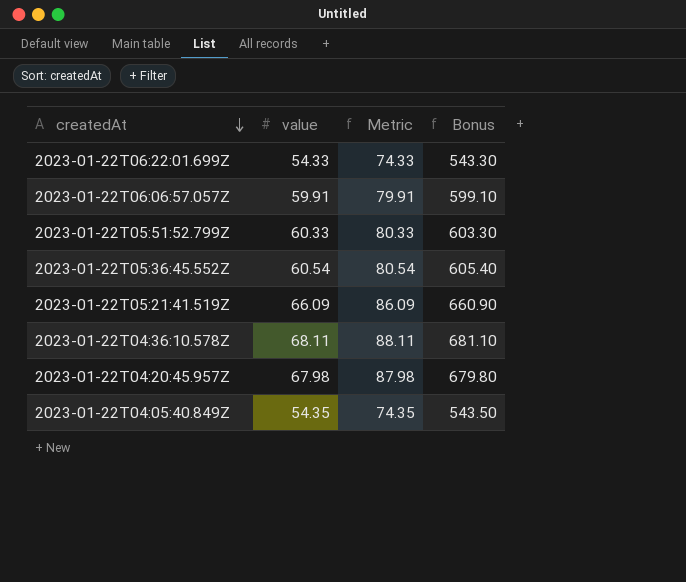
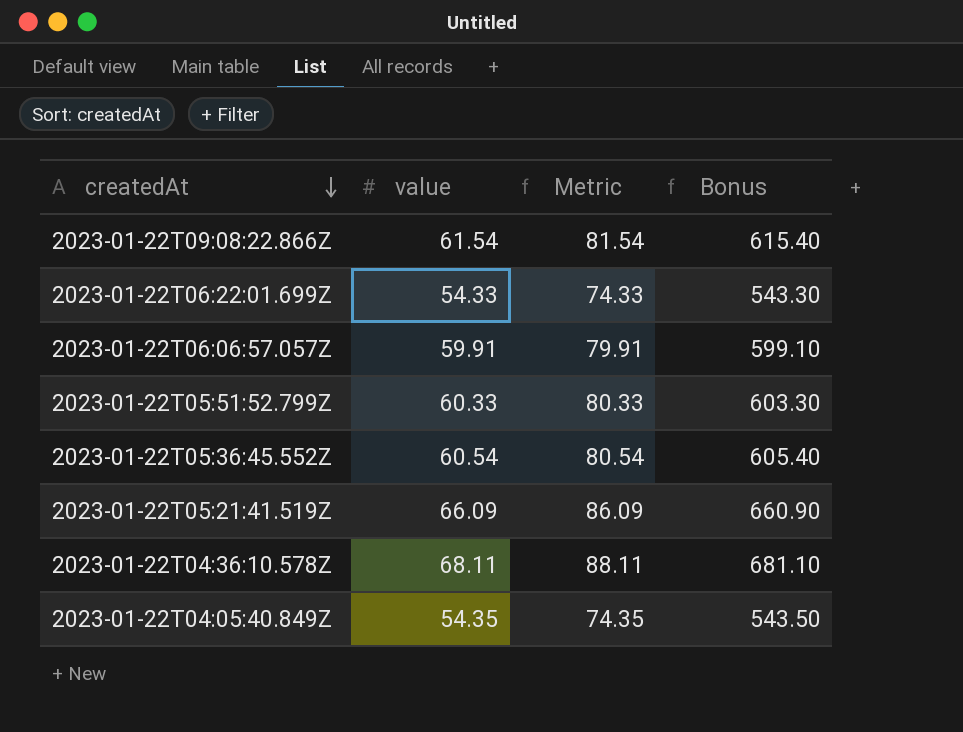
row 2023-01-22T04:20:45.957Z: 67.98 | 87.98 | 679.80 -> none
row 2023-01-22T09:08:22.866Z: none -> 61.54 | 81.54 | 615.40

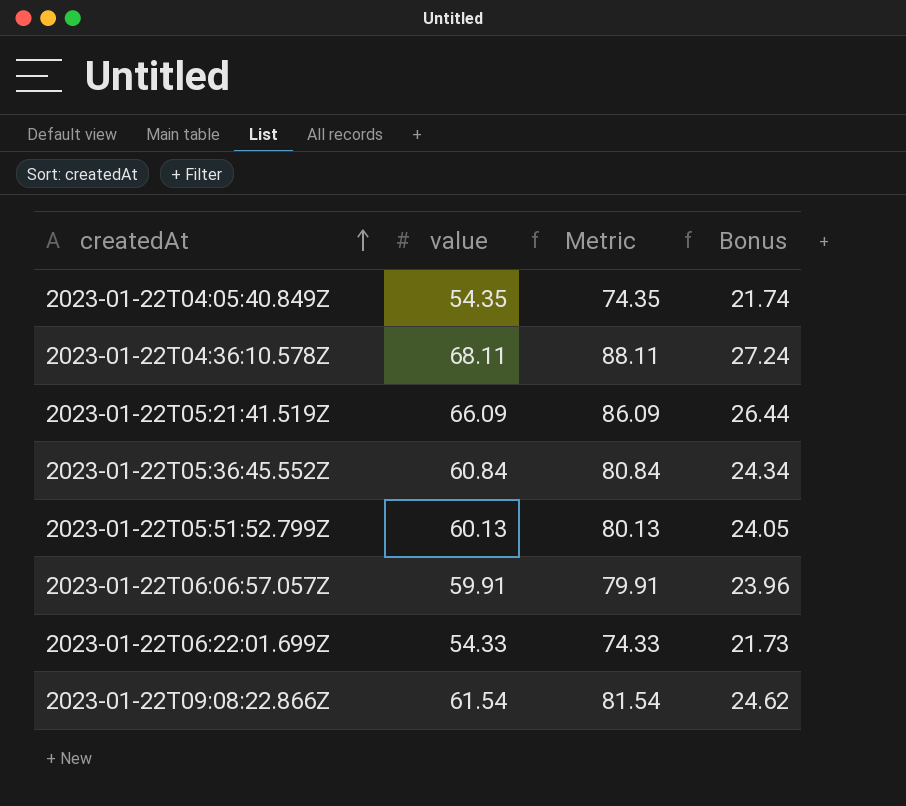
row order: createdAt descending -> createdAt ascending
column Bonus | formula: [value] * 10 -> [value] * 0.4
2023-01-22T05:36:45.552Z | value: 60.54 -> 60.84
2023-01-22T05:36:45.552Z | Metric: 80.54 -> 80.84
2023-01-22T05:51:52.799Z | value: 60.33 -> 60.13
2023-01-22T05:51:52.799Z | Metric: 80.33 -> 80.13

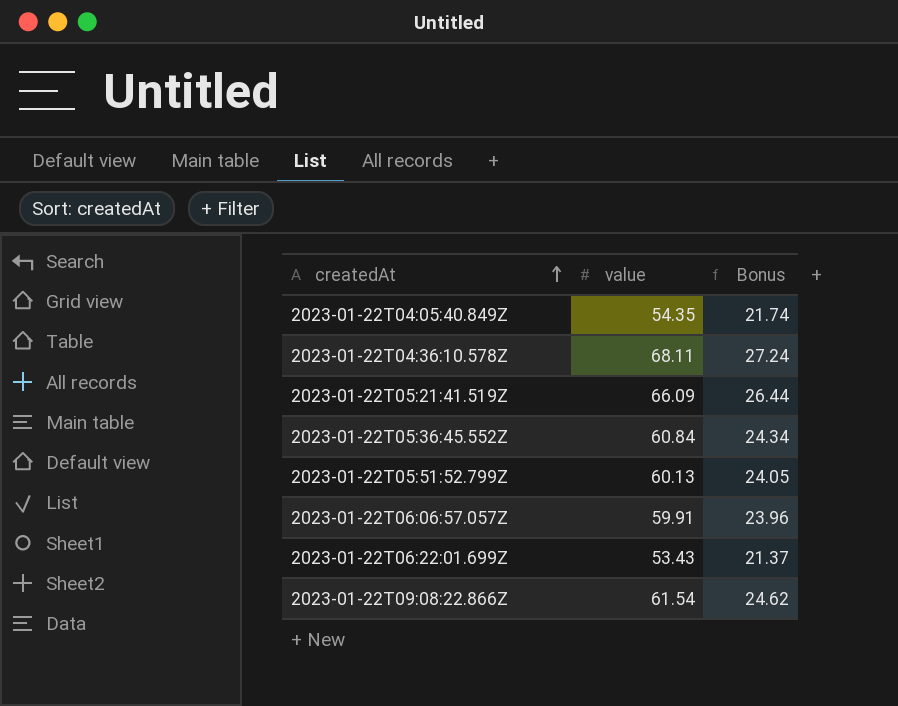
column Metric | formula: [value] + 20 -> none
2023-01-22T06:22:01.699Z | value: 54.33 -> 53.43
2023-01-22T06:22:01.699Z | Bonus: 21.73 -> 21.37

